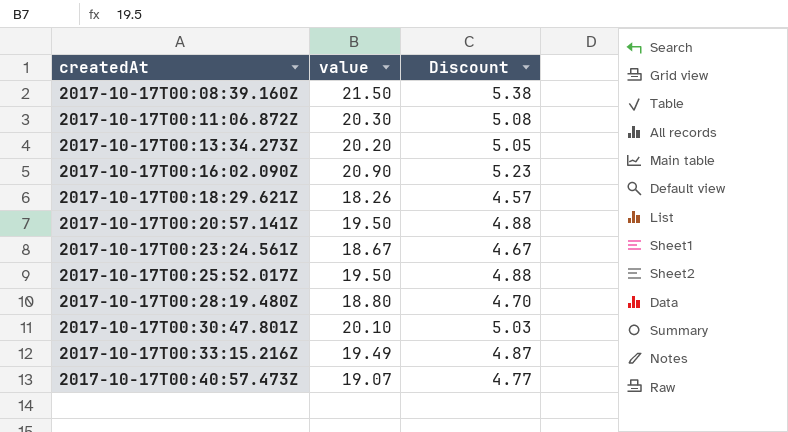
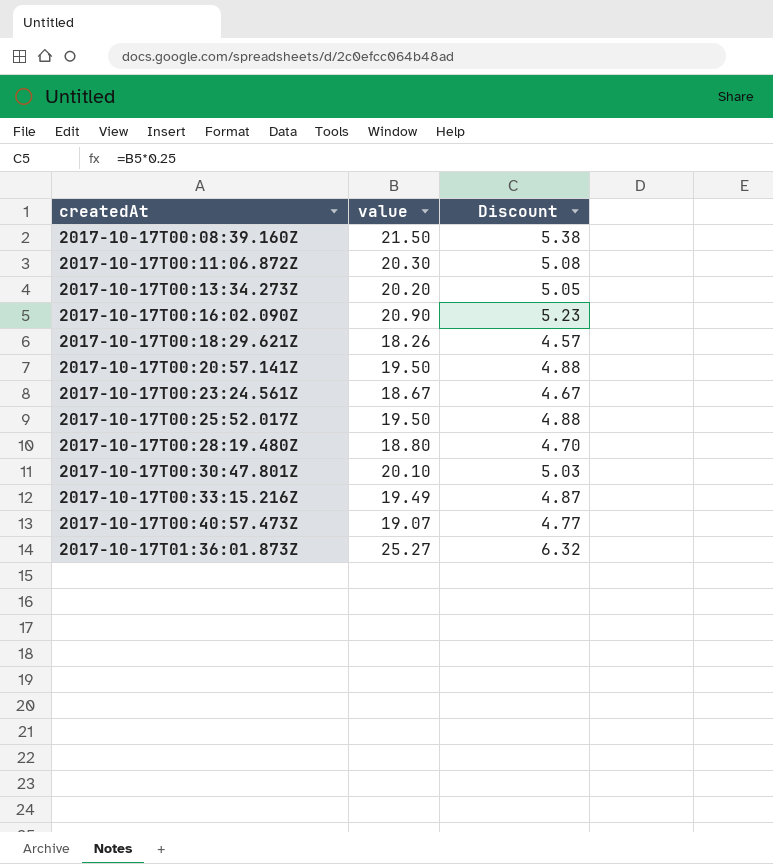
row 2017-10-17T01:36:01.873Z: none -> 25.27 | 6.32

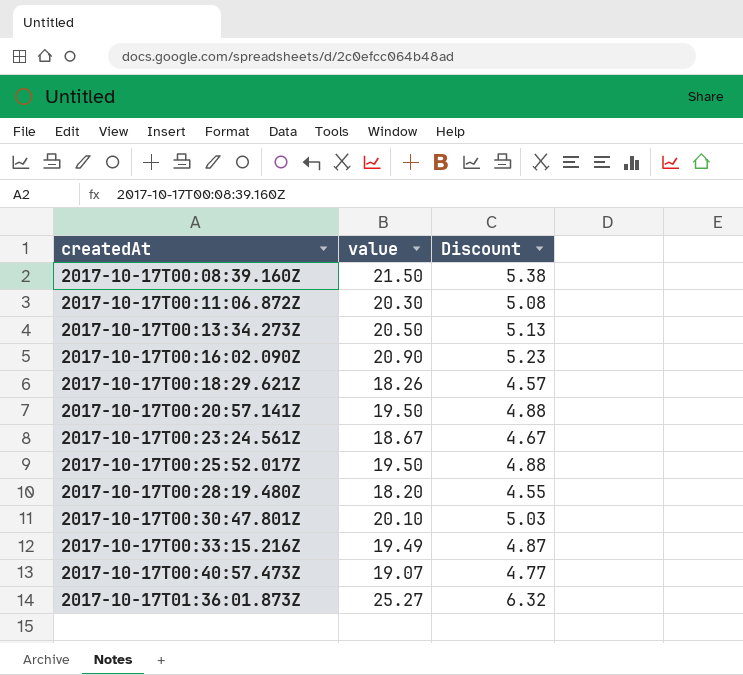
2017-10-17T00:13:34.273Z | value: 20.20 -> 20.50
2017-10-17T00:13:34.273Z | Discount: 5.05 -> 5.13
2017-10-17T00:28:19.480Z | value: 18.80 -> 18.20
2017-10-17T00:28:19.480Z | Discount: 4.70 -> 4.55

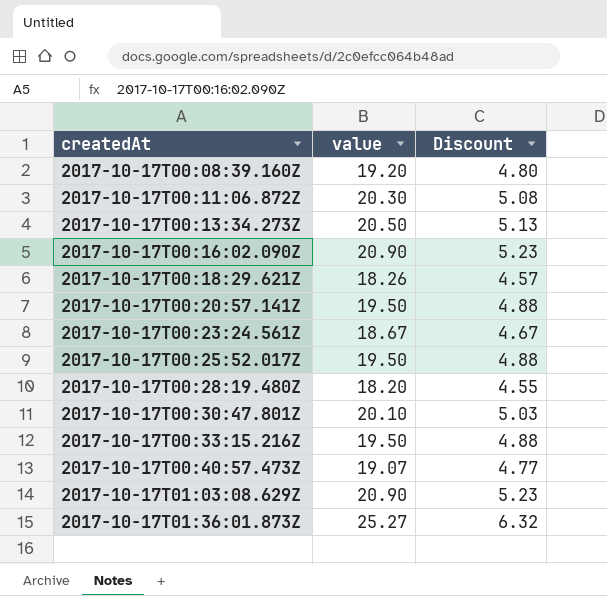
2017-10-17T00:08:39.160Z | value: 21.50 -> 19.20
2017-10-17T00:08:39.160Z | Discount: 5.38 -> 4.80
2017-10-17T00:33:15.216Z | value: 19.49 -> 19.50
2017-10-17T00:33:15.216Z | Discount: 4.87 -> 4.88
row 2017-10-17T01:03:08.629Z: none -> 20.90 | 5.23

